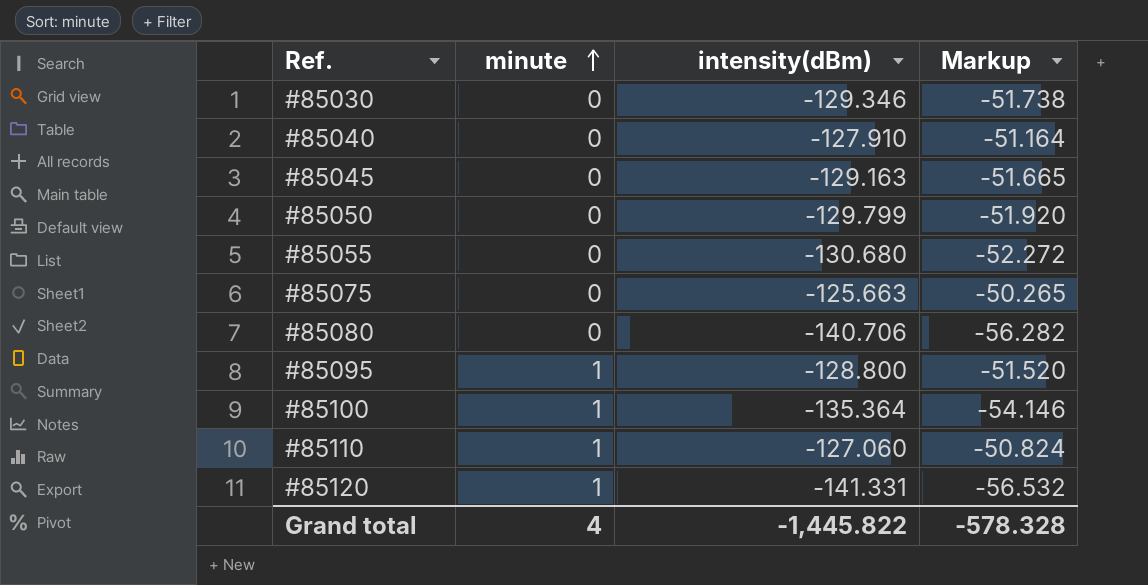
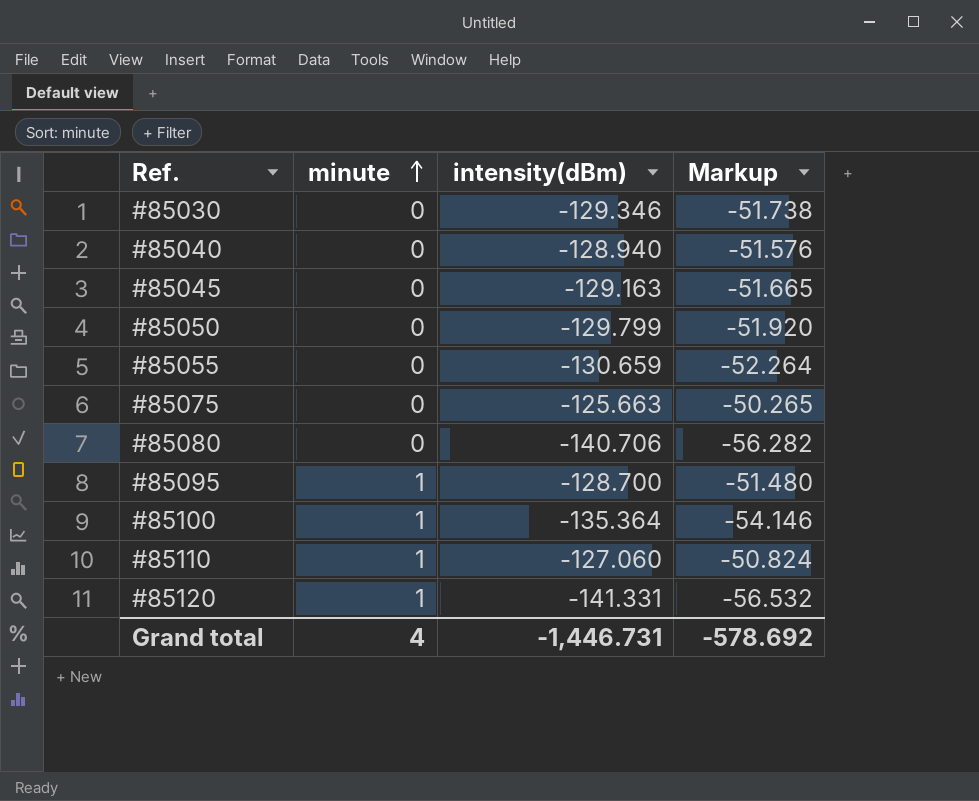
#85040 | intensity(dBm): -127.910 -> -128.940
#85040 | Markup: -51.164 -> -51.576
#85055 | intensity(dBm): -130.680 -> -130.659
#85055 | Markup: -52.272 -> -52.264
#85095 | intensity(dBm): -128.800 -> -128.700
#85095 | Markup: -51.520 -> -51.480
Grand total | intensity(dBm): -1,445.822 -> -1,446.731
Grand total | Markup: -578.328 -> -578.692

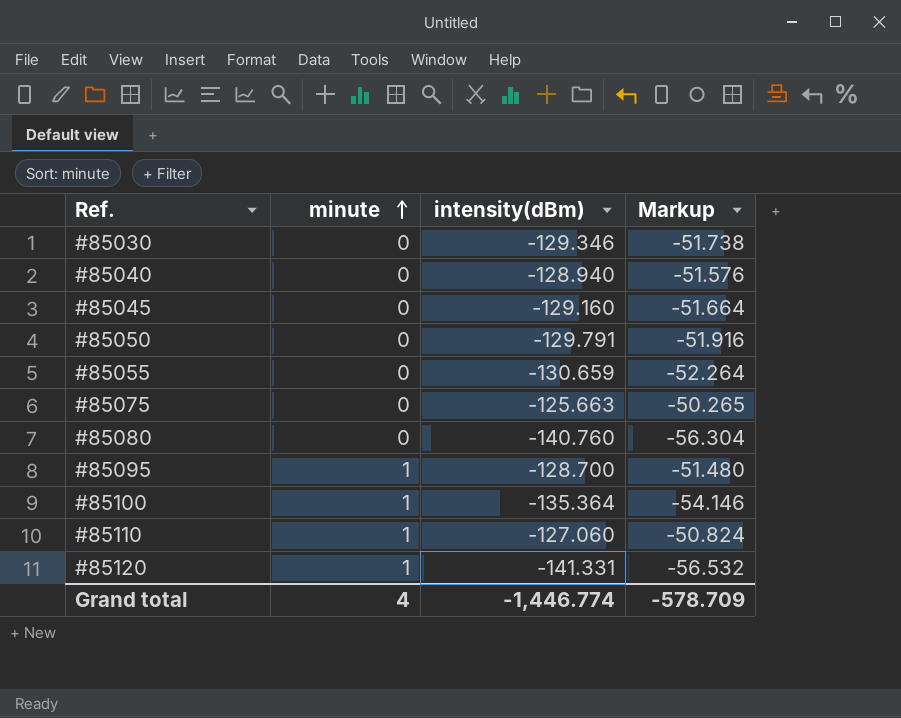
#85045 | intensity(dBm): -129.163 -> -129.160
#85045 | Markup: -51.665 -> -51.664
#85050 | intensity(dBm): -129.799 -> -129.791
#85050 | Markup: -51.920 -> -51.916
#85080 | intensity(dBm): -140.706 -> -140.760
#85080 | Markup: -56.282 -> -56.304
Grand total | intensity(dBm): -1,446.731 -> -1,446.774
Grand total | Markup: -578.692 -> -578.709

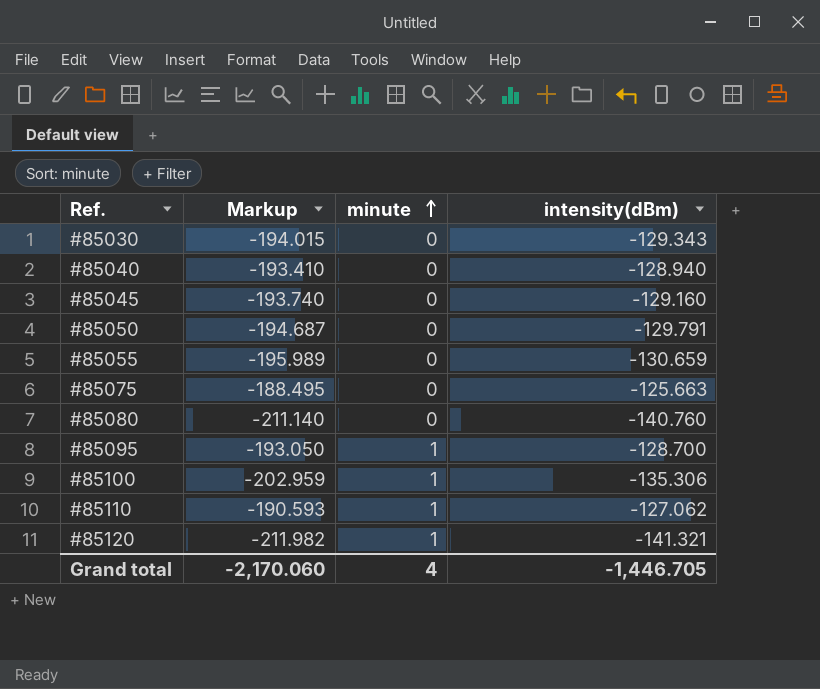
column Markup | formula: [intensity(dBm)] * 0.4 -> [intensity(dBm)] * 1.5
column Markup | position: 4 -> 2
#85030 | intensity(dBm): -129.346 -> -129.343
#85100 | intensity(dBm): -135.364 -> -135.306
#85110 | intensity(dBm): -127.060 -> -127.062
#85120 | intensity(dBm): -141.331 -> -141.321
Grand total | Markup: -578.709 -> -2,170.060
Grand total | intensity(dBm): -1,446.774 -> -1,446.705

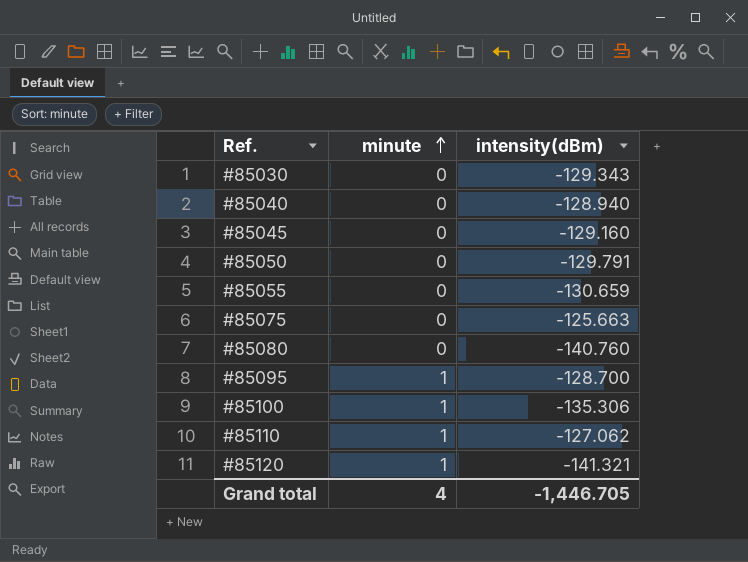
column Markup | formula: [intensity(dBm)] * 1.5 -> none

